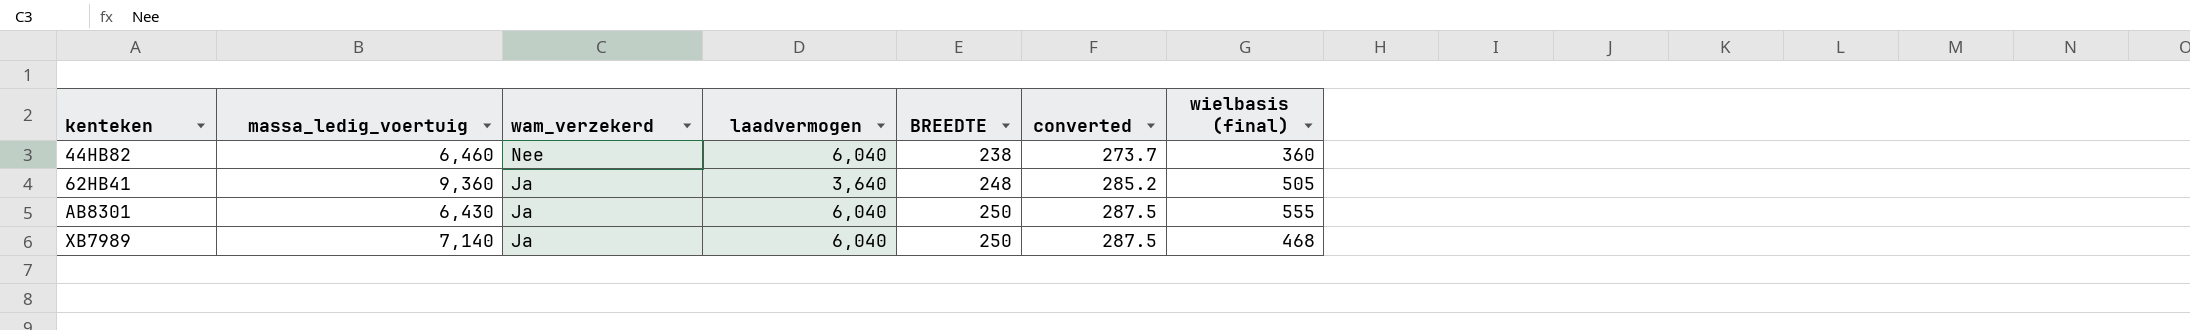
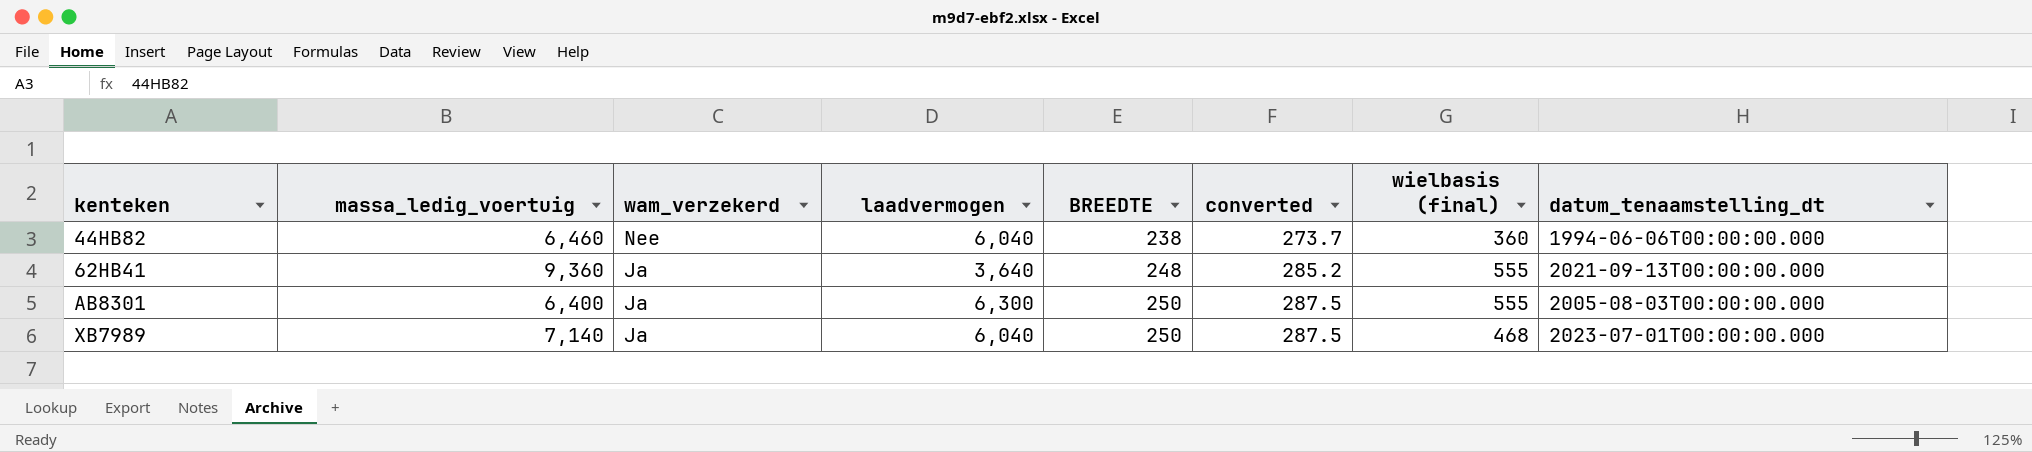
column datum_tenaamstelling_dt | position: none -> 8
62HB41 | wielbasis (final): 505 -> 555
AB8301 | massa_ledig_voertuig: 6,430 -> 6,400
AB8301 | laadvermogen: 6,040 -> 6,300

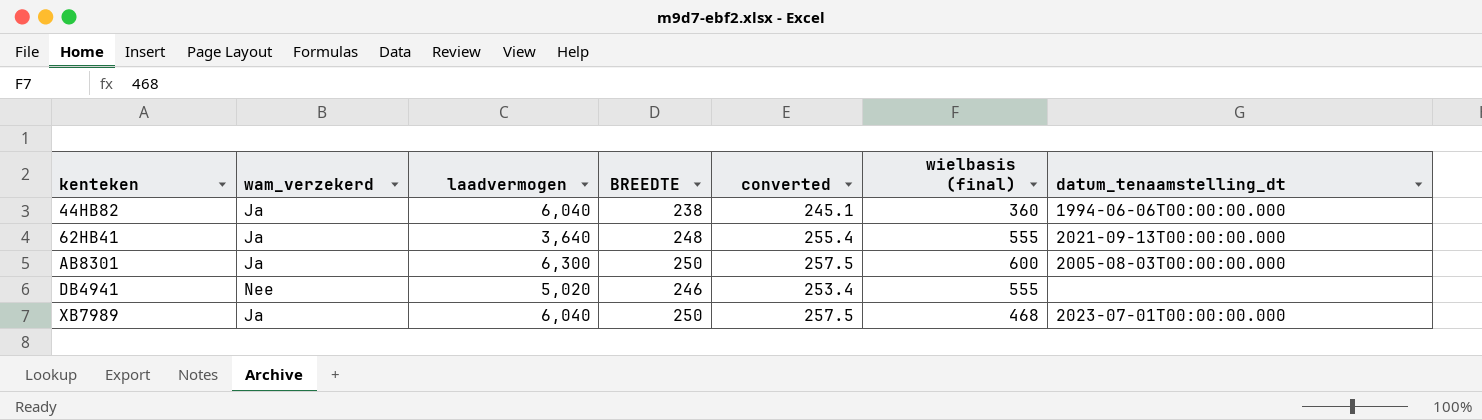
column massa_ledig_voertuig | position: 2 -> none
column converted | formula: [BREEDTE] * 1.15 -> [BREEDTE] * 1.03
44HB82 | wam_verzekerd: Nee -> Ja
AB8301 | wielbasis (final): 555 -> 600
row DB4941: none -> Nee | 5,020 | 246 | 253.4 | 555 | none

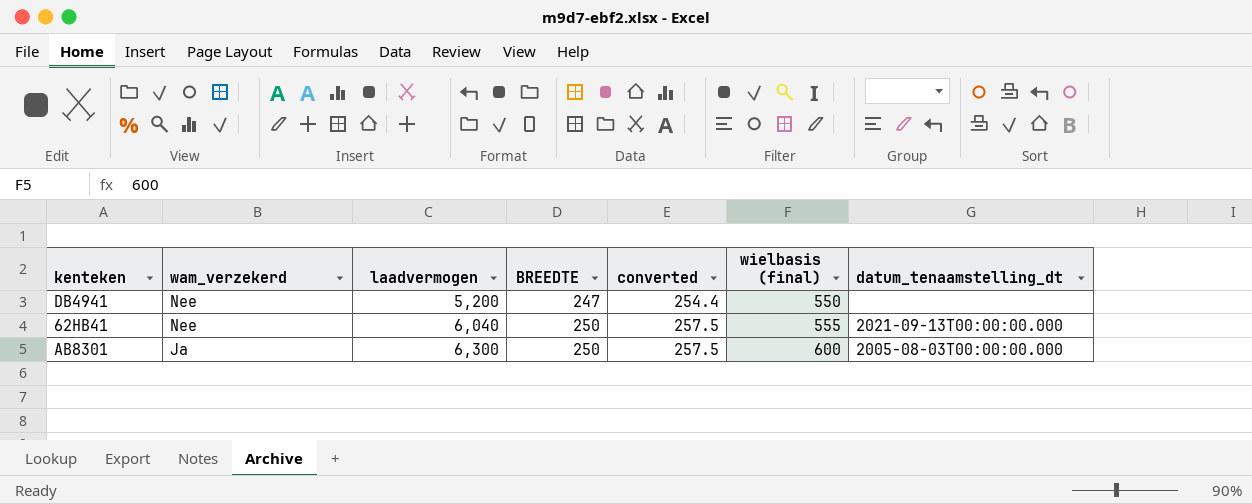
row order: kenteken ascending -> wam_verzekerd descending
row 44HB82: Ja | 6,040 | 238 | 245.1 | 360 | 1994-06-06T00:00:00.000 -> none
row XB7989: Ja | 6,040 | 250 | 257.5 | 468 | 2023-07-01T00:00:00.000 -> none
DB4941 | laadvermogen: 5,020 -> 5,200
DB4941 | BREEDTE: 246 -> 247
DB4941 | converted: 253.4 -> 254.4
DB4941 | wielbasis (final): 555 -> 550
62HB41 | wam_verzekerd: Ja -> Nee
62HB41 | laadvermogen: 3,640 -> 6,040
62HB41 | BREEDTE: 248 -> 250
62HB41 | converted: 255.4 -> 257.5

